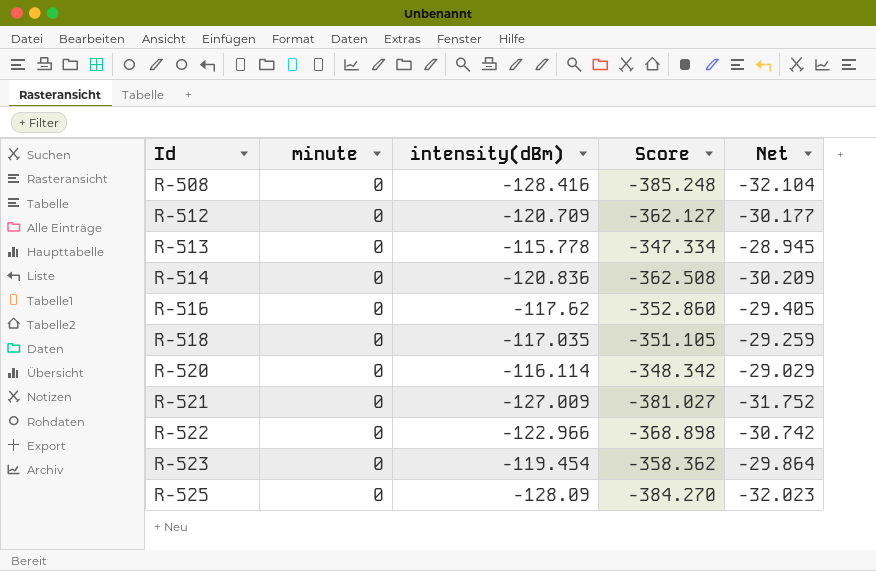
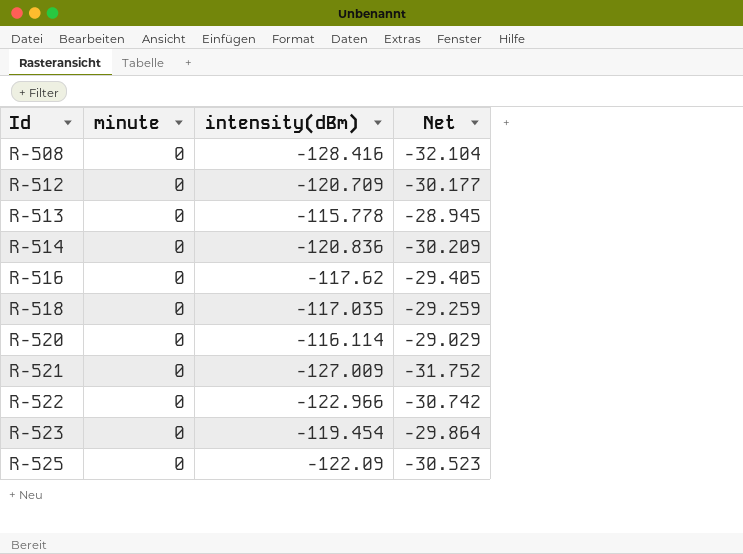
column Score | formula: [intensity(dBm)] * 3 -> none
R-525 | intensity(dBm): -128.09 -> -122.09
R-525 | Net: -32.023 -> -30.523

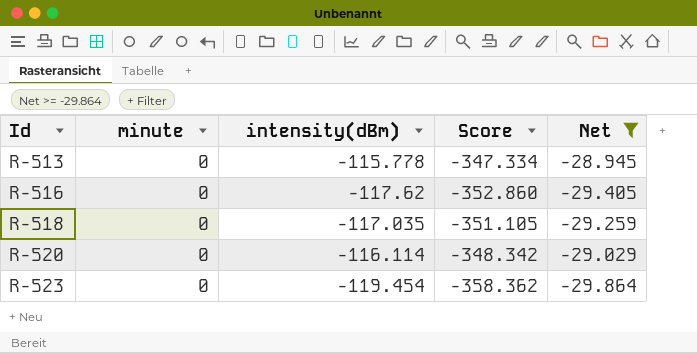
filter: none -> Net >= -29.864
column Score | formula: none -> [intensity(dBm)] * 3

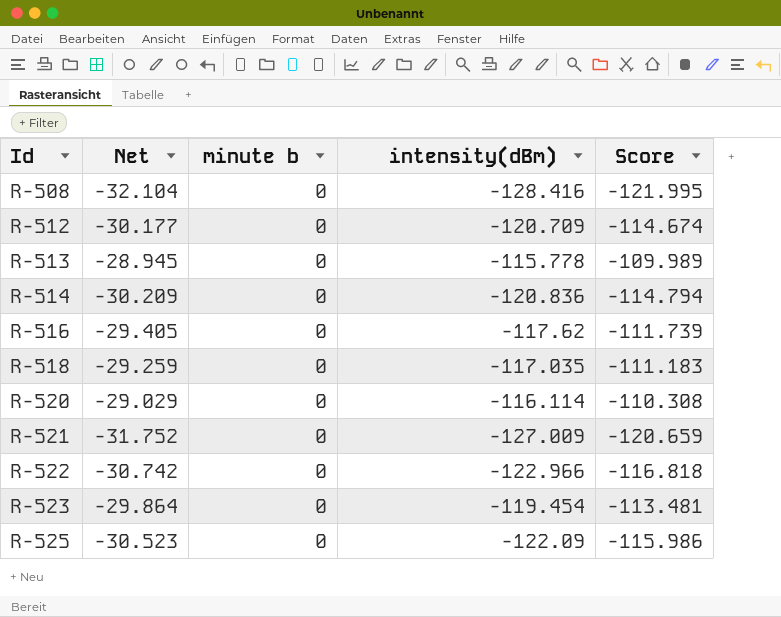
filter: Net >= -29.864 -> none
column Net | position: 5 -> 2
column name: minute -> minute b
column Score | formula: [intensity(dBm)] * 3 -> [intensity(dBm)] * 0.95

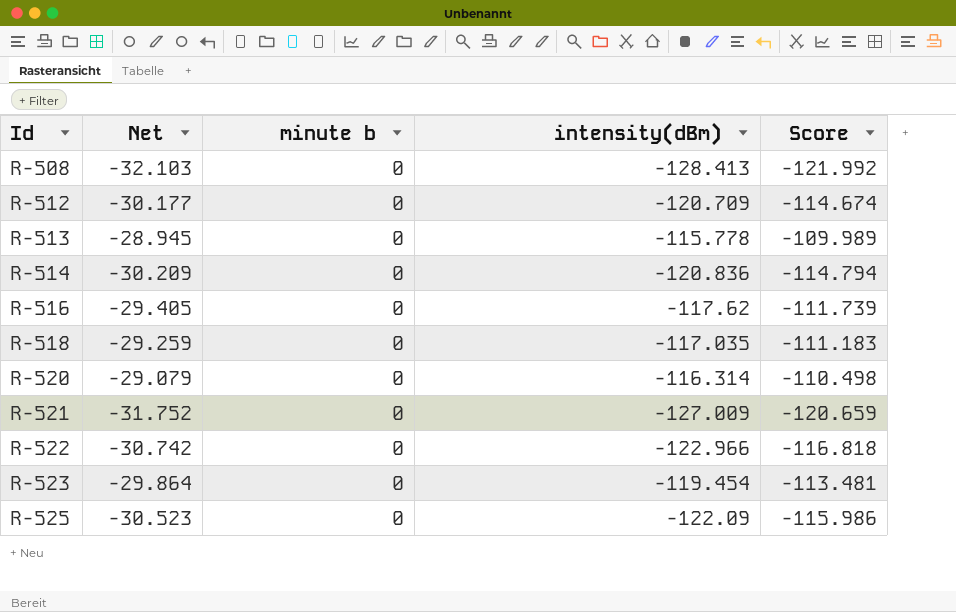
R-508 | Net: -32.104 -> -32.103
R-508 | intensity(dBm): -128.416 -> -128.413
R-508 | Score: -121.995 -> -121.992
R-520 | Net: -29.029 -> -29.079
R-520 | intensity(dBm): -116.114 -> -116.314
R-520 | Score: -110.308 -> -110.498

